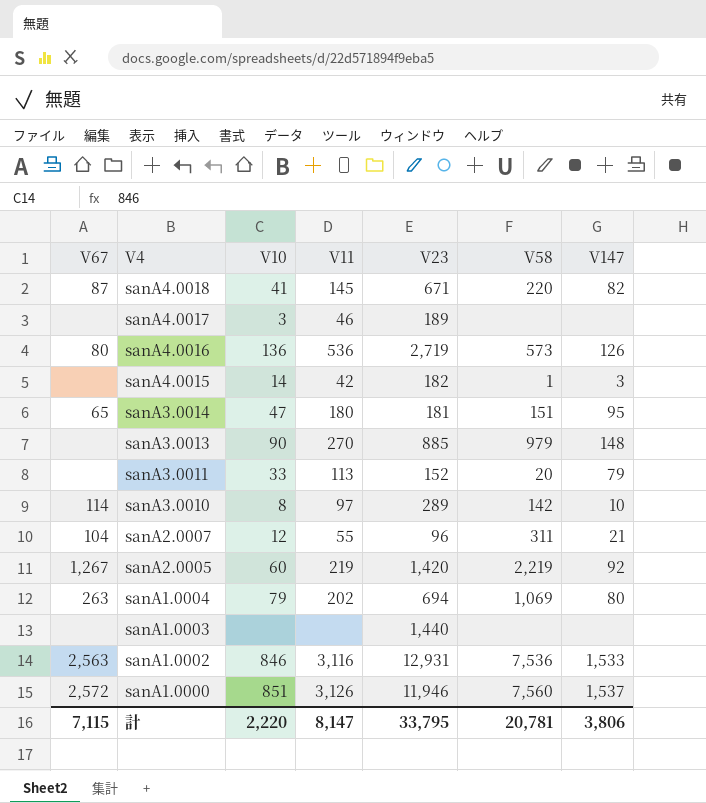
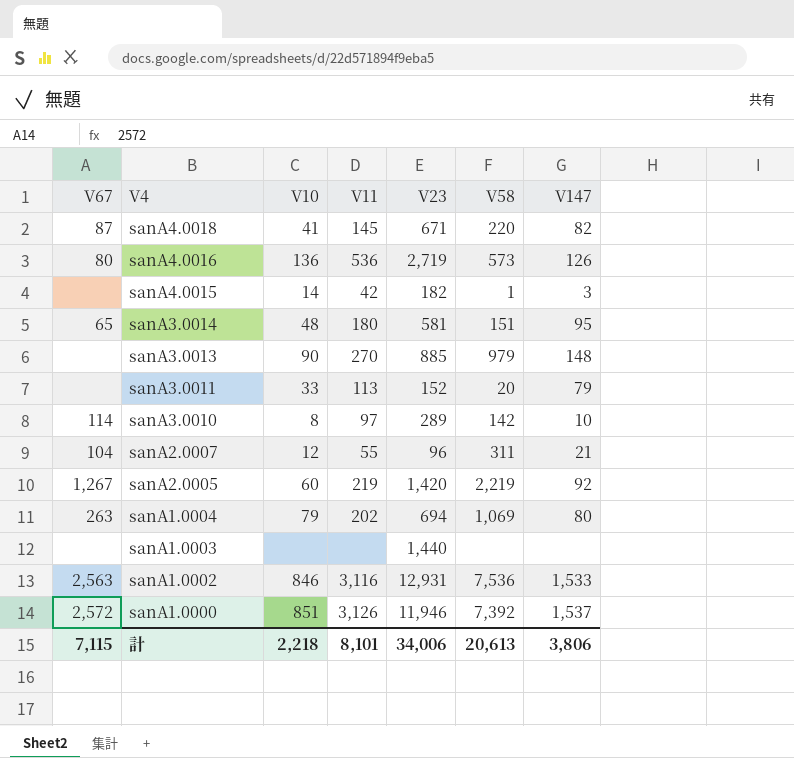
row sanA4.0017: none | 3 | 46 | 189 | none | none -> none
sanA3.0014 | V10: 47 -> 48
sanA3.0014 | V23: 181 -> 581
sanA1.0000 | V58: 7,560 -> 7,392
計 | V10: 2,220 -> 2,218
計 | V11: 8,147 -> 8,101
計 | V23: 33,795 -> 34,006
計 | V58: 20,781 -> 20,613

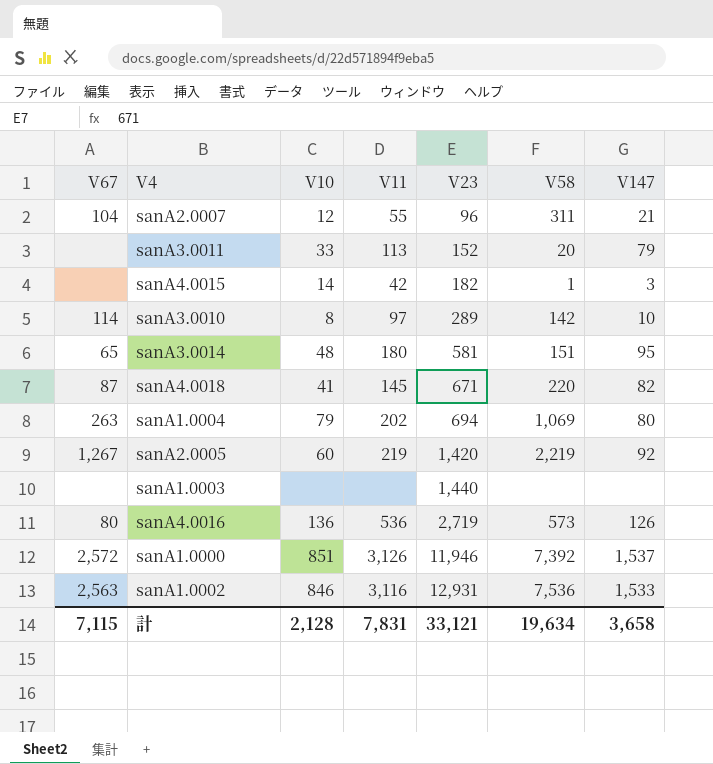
row order: V4 descending -> V23 ascending
row sanA3.0013: none | 90 | 270 | 885 | 979 | 148 -> none
計 | V10: 2,218 -> 2,128
計 | V11: 8,101 -> 7,831
計 | V23: 34,006 -> 33,121
計 | V58: 20,613 -> 19,634
計 | V147: 3,806 -> 3,658

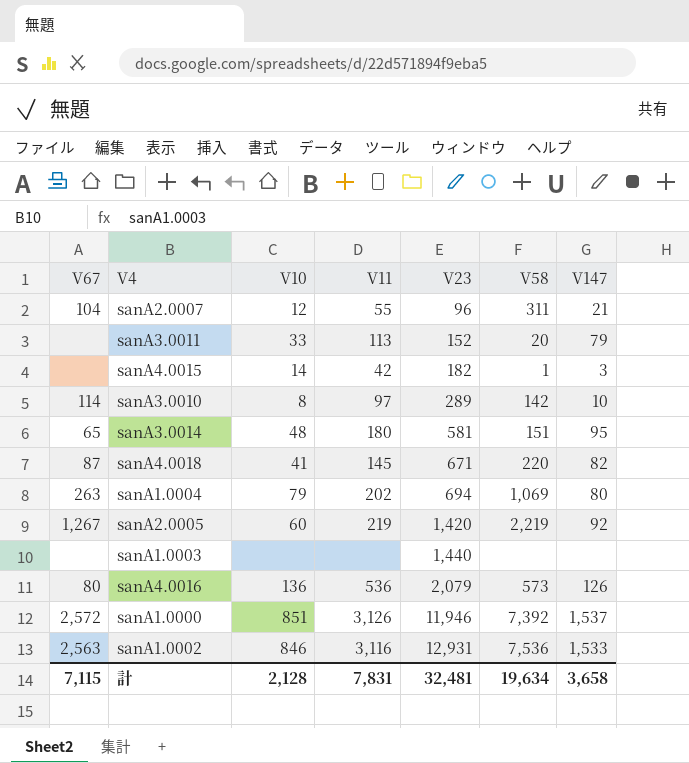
sanA4.0016 | V23: 2,719 -> 2,079
計 | V23: 33,121 -> 32,481

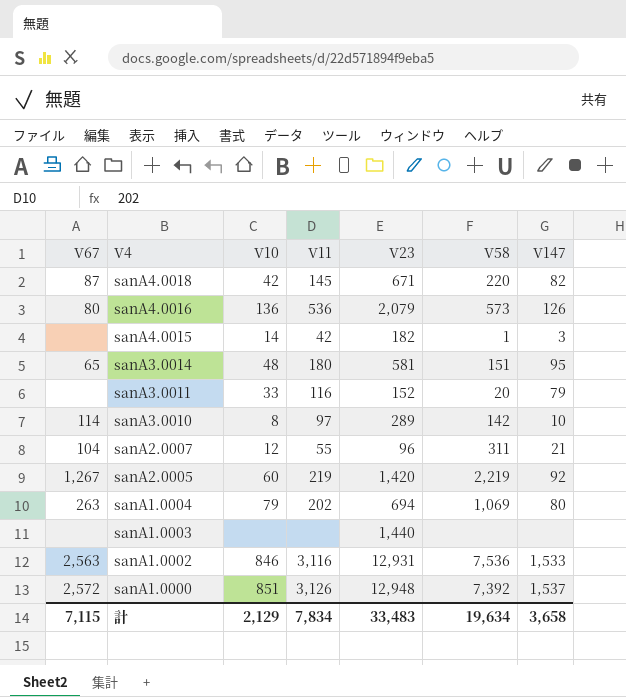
row order: V23 ascending -> V4 descending
sanA4.0018 | V10: 41 -> 42
sanA3.0011 | V11: 113 -> 116
sanA1.0000 | V23: 11,946 -> 12,948
計 | V10: 2,128 -> 2,129
計 | V11: 7,831 -> 7,834
計 | V23: 32,481 -> 33,483

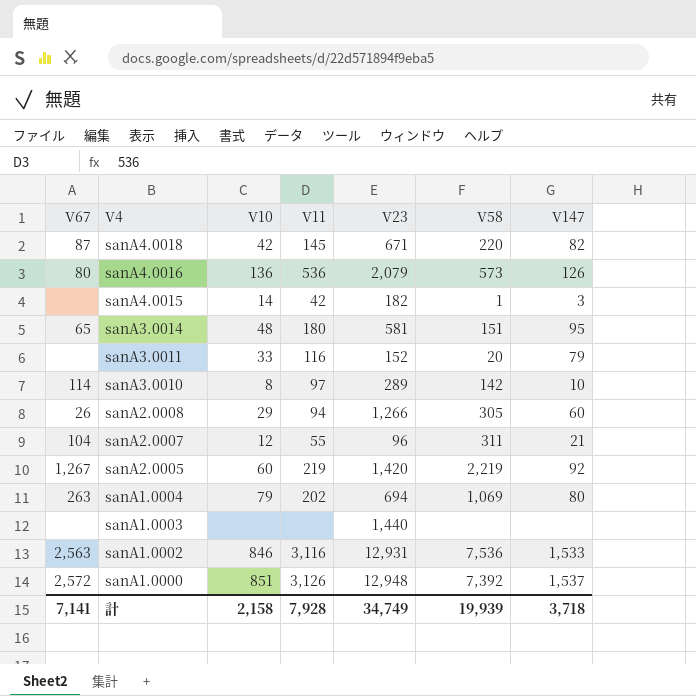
row sanA2.0008: none -> 26 | 29 | 94 | 1,266 | 305 | 60
計 | V67: 7,115 -> 7,141
計 | V10: 2,129 -> 2,158
計 | V11: 7,834 -> 7,928
計 | V23: 33,483 -> 34,749
計 | V58: 19,634 -> 19,939
計 | V147: 3,658 -> 3,718

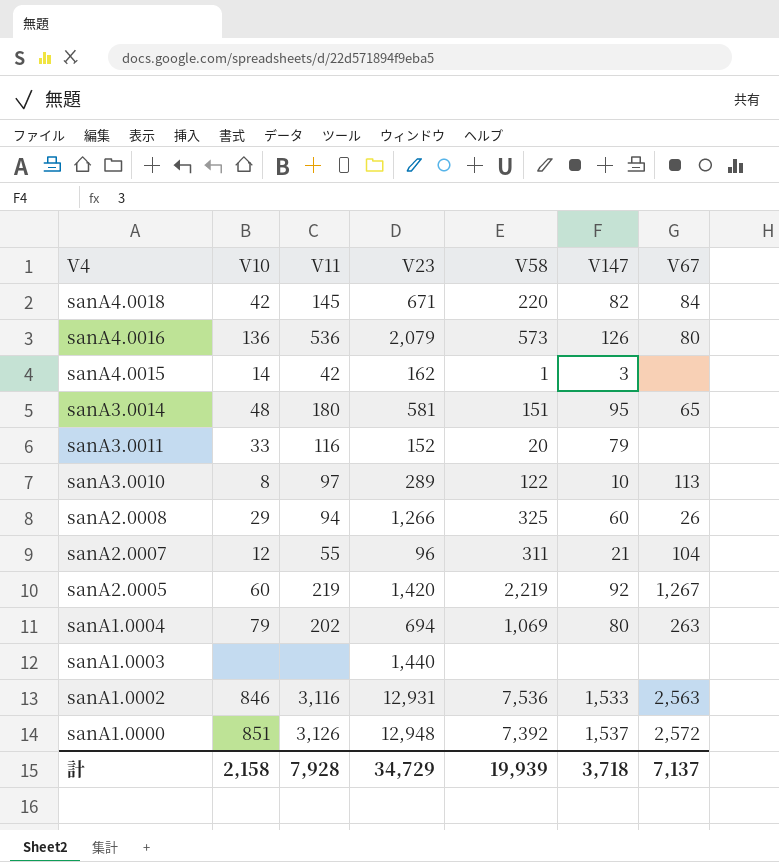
column V67 | position: 1 -> 7
sanA4.0018 | V67: 87 -> 84
sanA4.0015 | V23: 182 -> 162
sanA3.0010 | V58: 142 -> 122
sanA3.0010 | V67: 114 -> 113
sanA2.0008 | V58: 305 -> 325
計 | V23: 34,749 -> 34,729
計 | V67: 7,141 -> 7,137

